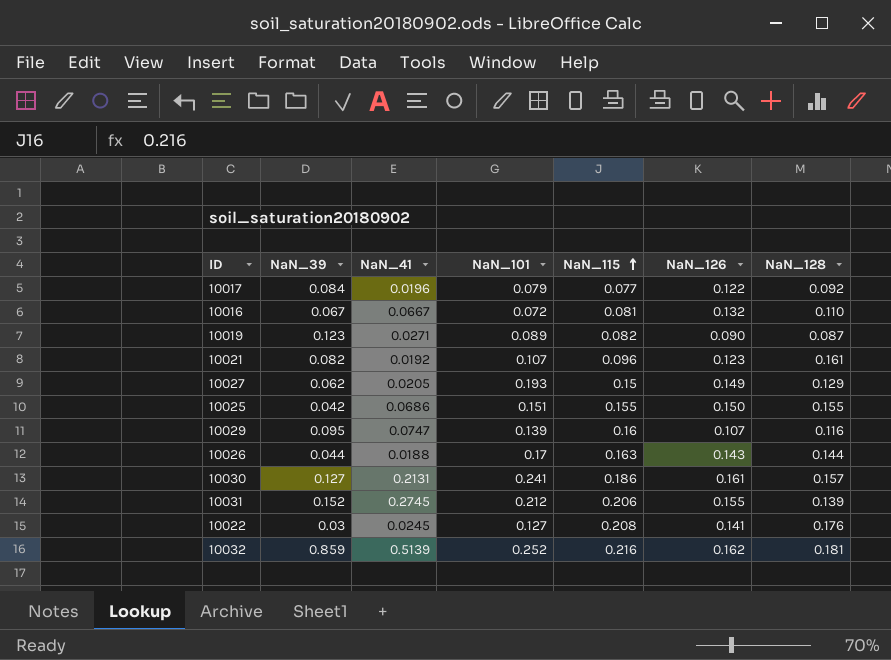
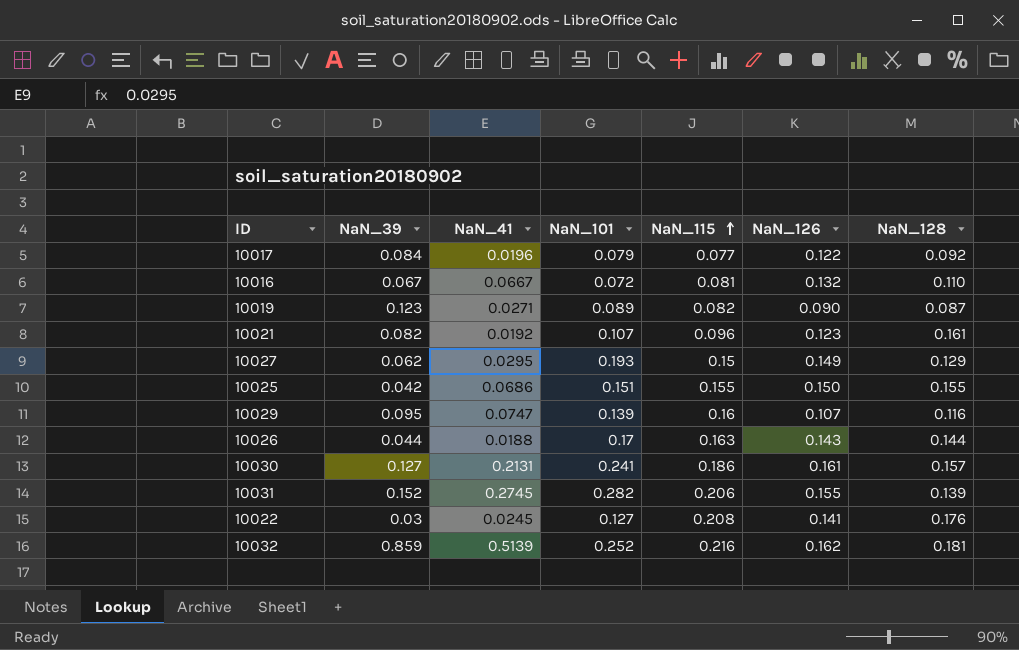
10027 | NaN_41: 0.0205 -> 0.0295
10031 | NaN_101: 0.212 -> 0.282

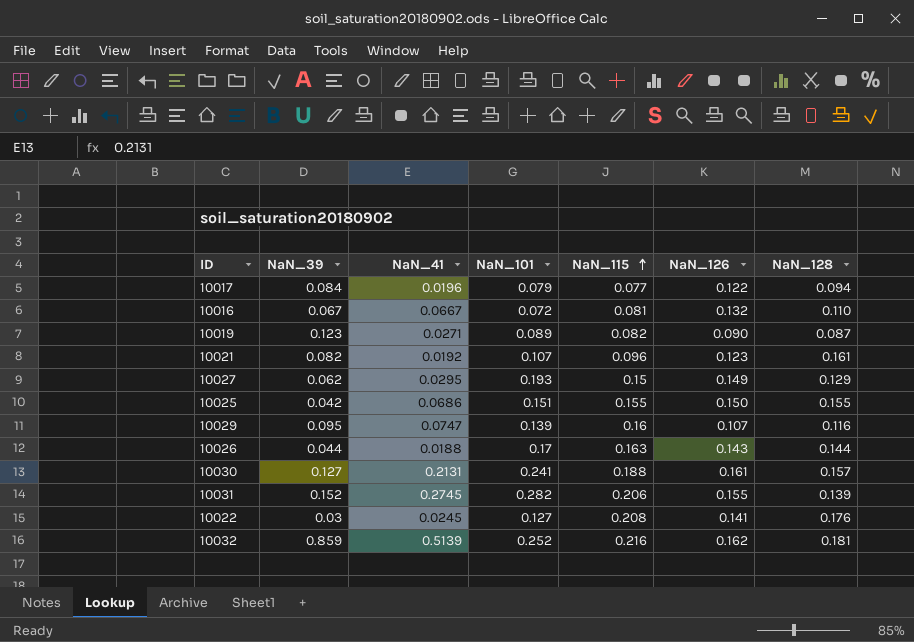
10017 | NaN_128: 0.092 -> 0.094
10030 | NaN_115: 0.186 -> 0.188

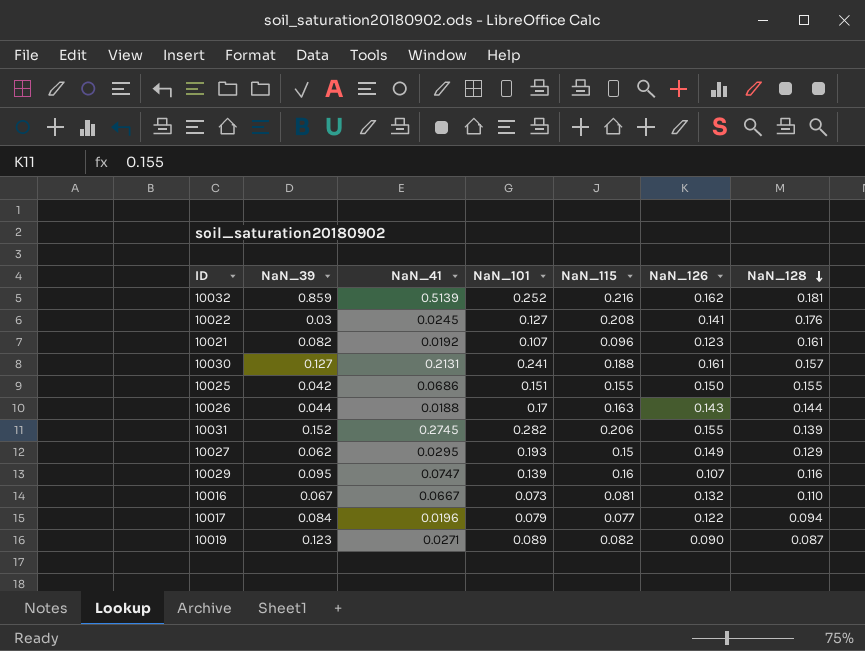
row order: NaN_115 ascending -> NaN_128 descending
10016 | NaN_101: 0.072 -> 0.073

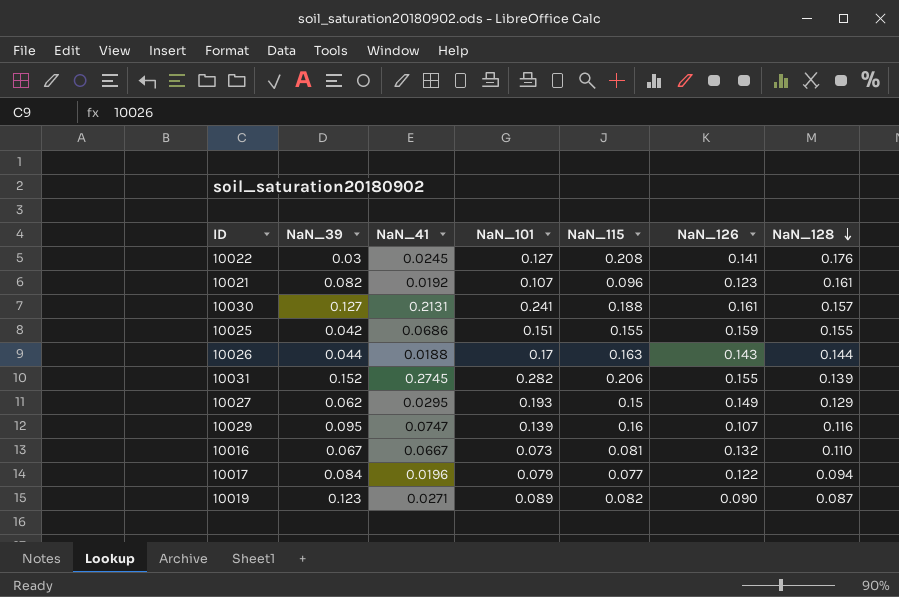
row 10032: 0.859 | 0.5139 | 0.252 | 0.216 | 0.162 | 0.181 -> none
10025 | NaN_126: 0.150 -> 0.159

